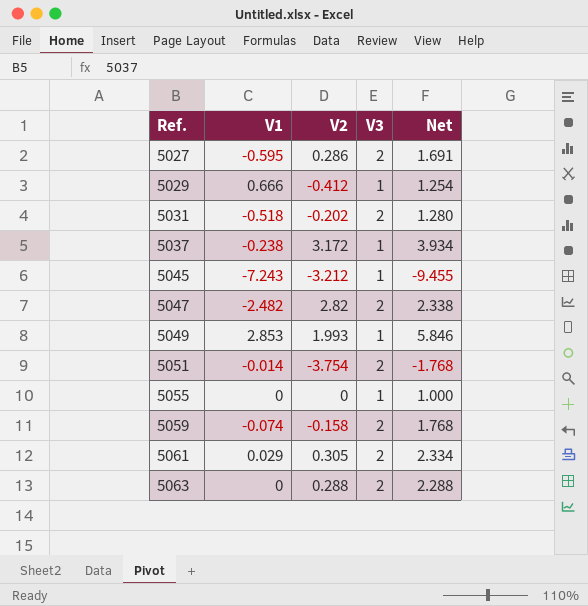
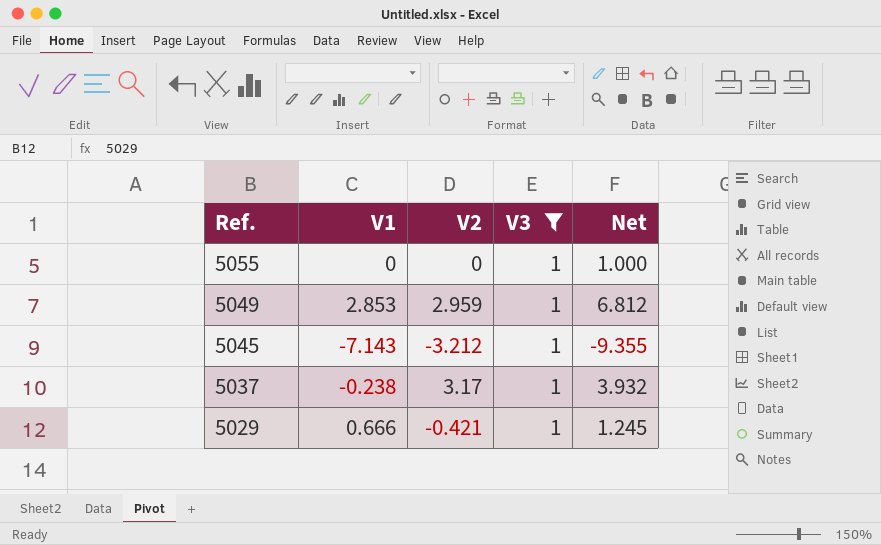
filter: none -> V3 = 1
row order: Ref. ascending -> Ref. descending
5049 | V2: 1.993 -> 2.959
5049 | Net: 5.846 -> 6.812
5045 | V1: -7.243 -> -7.143
5045 | Net: -9.455 -> -9.355
5037 | V2: 3.172 -> 3.17
5037 | Net: 3.934 -> 3.932
5029 | V2: -0.412 -> -0.421
5029 | Net: 1.254 -> 1.245

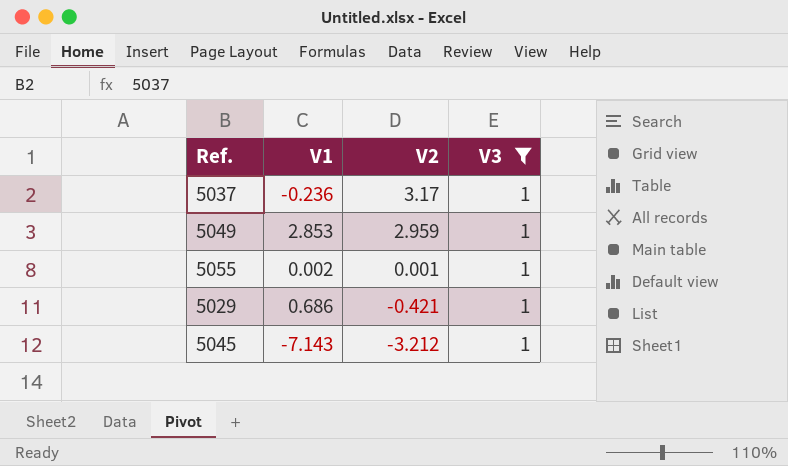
row order: Ref. descending -> V2 descending
column Net | formula: [V1] + [V2] + [V3] -> none
5037 | V1: -0.238 -> -0.236
5055 | V1: 0 -> 0.002
5055 | V2: 0 -> 0.001
5029 | V1: 0.666 -> 0.686

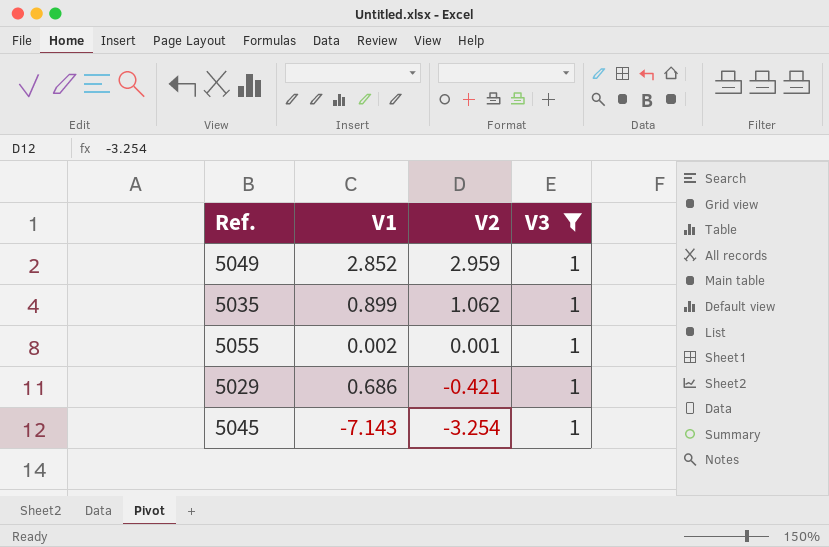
row 5037: -0.236 | 3.17 | 1 -> none
5049 | V1: 2.853 -> 2.852
row 5035: none -> 0.899 | 1.062 | 1
5045 | V2: -3.212 -> -3.254

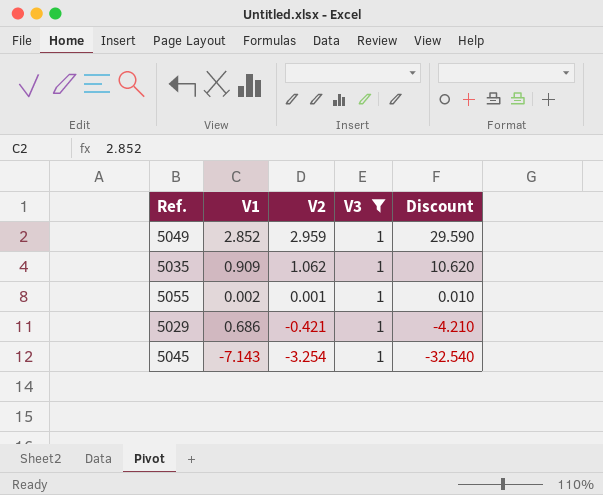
column Discount | formula: none -> [V2] * 10
5035 | V1: 0.899 -> 0.909

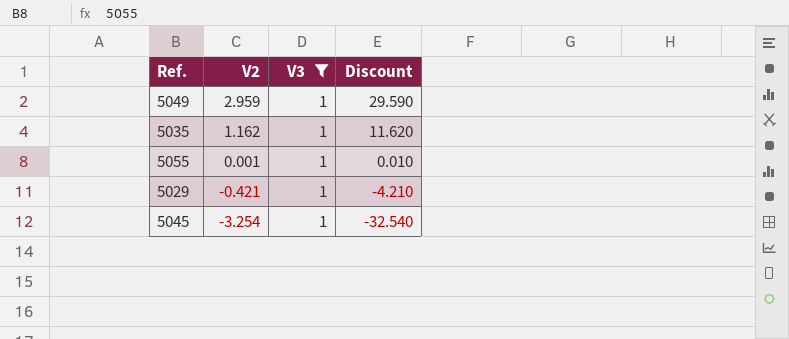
column V1 | position: 2 -> none
5035 | V2: 1.062 -> 1.162
5035 | Discount: 10.620 -> 11.620

